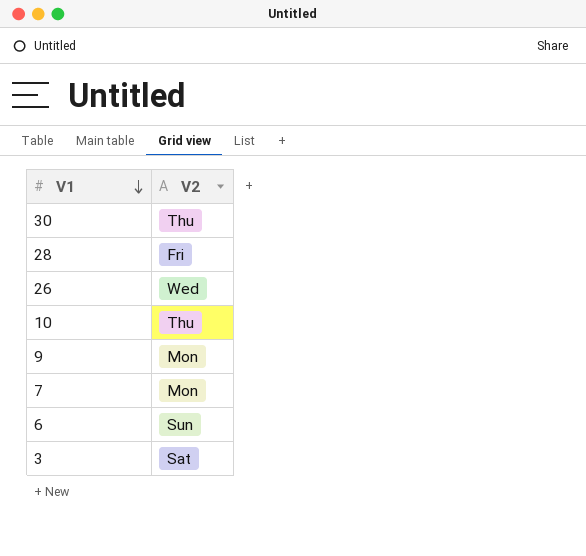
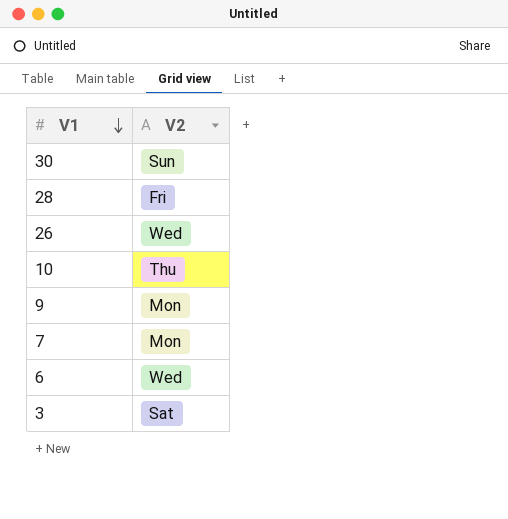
30 | V2: Thu -> Sun
6 | V2: Sun -> Wed

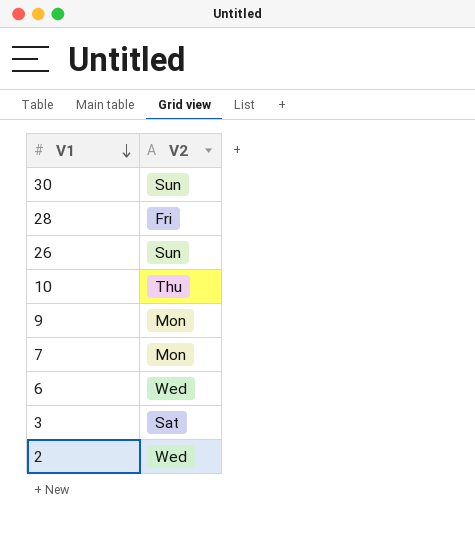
26 | V2: Wed -> Sun
row 2: none -> Wed

